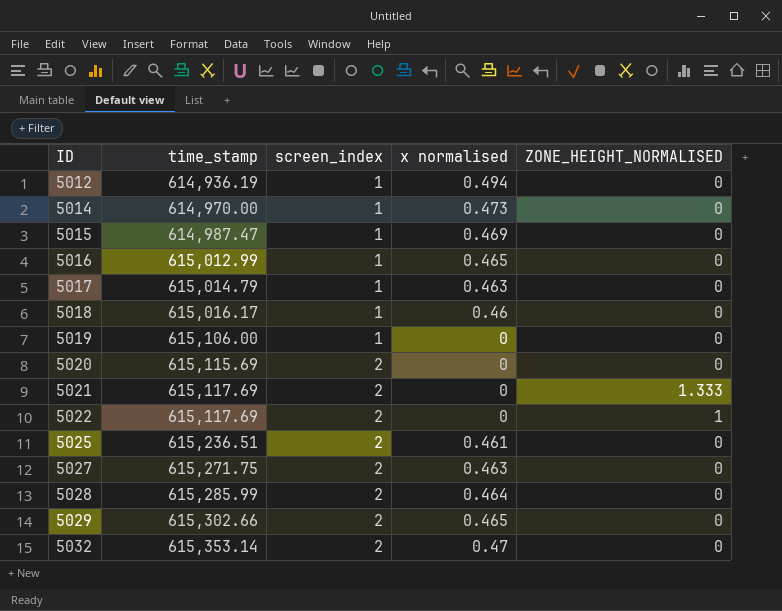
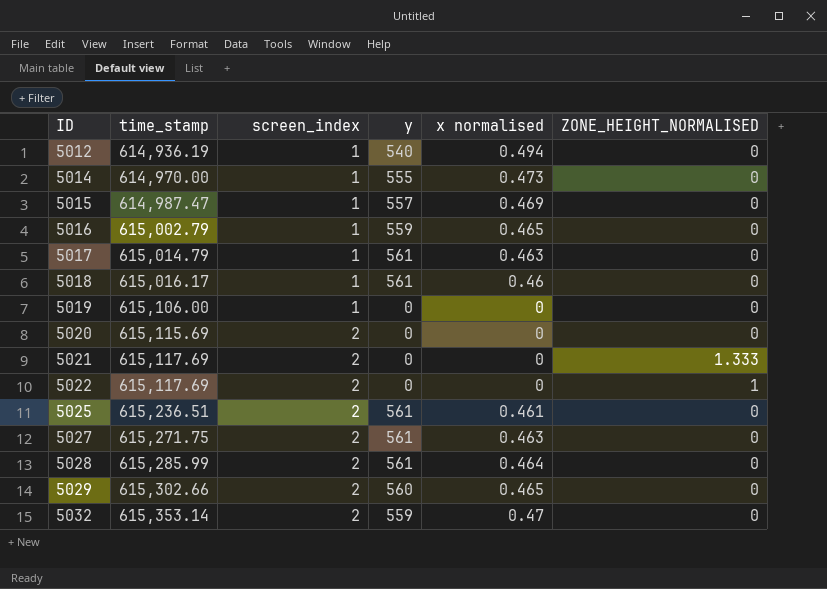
column y | position: none -> 4
5016 | time_stamp: 615,012.99 -> 615,002.79

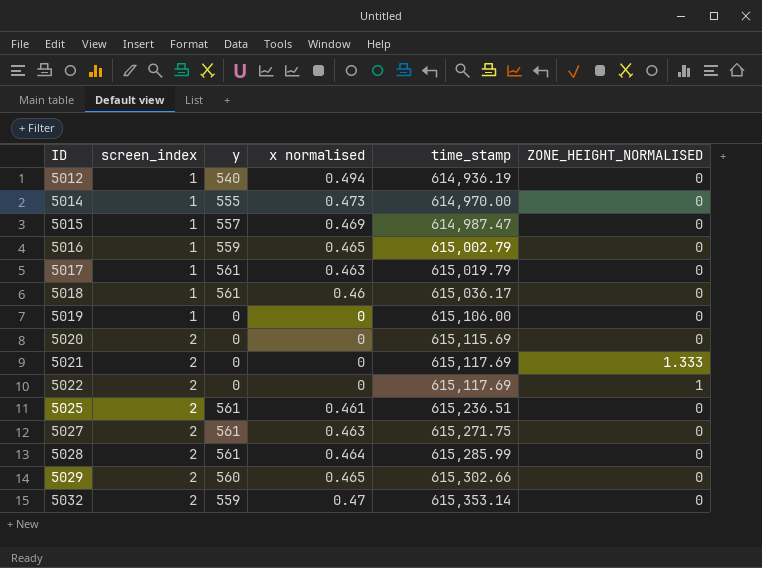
column time_stamp | position: 2 -> 5
5017 | time_stamp: 615,014.79 -> 615,019.79
5018 | time_stamp: 615,016.17 -> 615,036.17

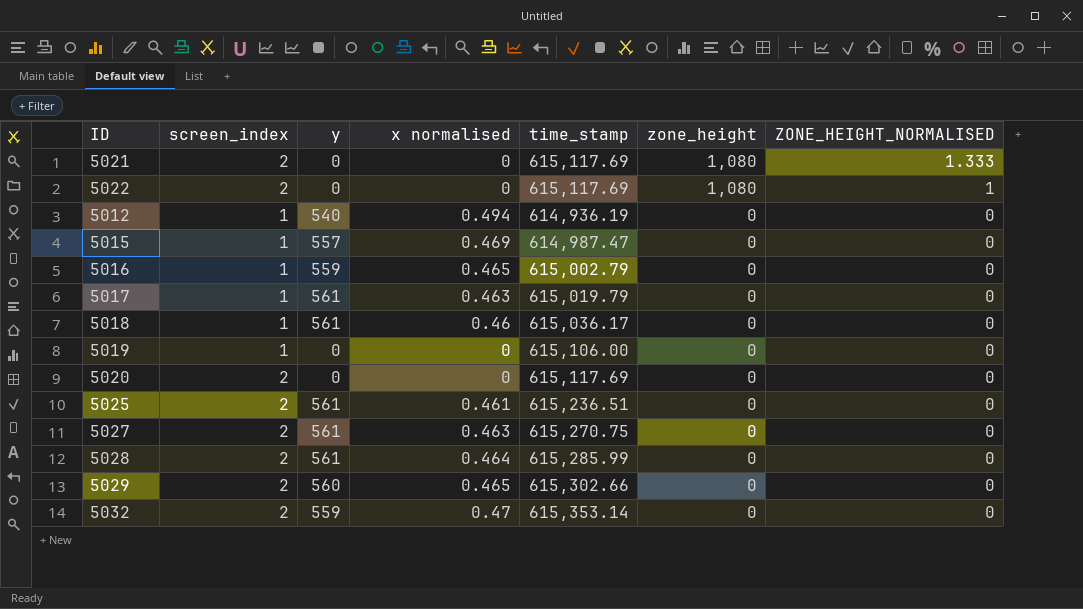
row order: ID ascending -> zone_height descending
column zone_height | position: none -> 6
row 5014: 1 | 555 | 0.473 | 614,970.00 | 0 -> none
5020 | time_stamp: 615,115.69 -> 615,117.69
5027 | time_stamp: 615,271.75 -> 615,270.75

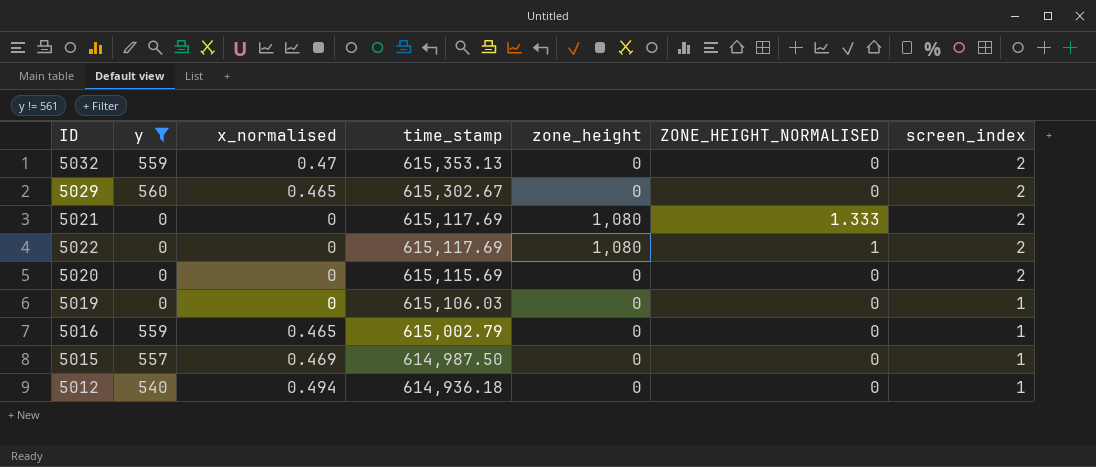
filter: none -> y != 561
row order: zone_height descending -> time_stamp descending
column name: x normalised -> x_normalised
column screen_index | position: 2 -> 7
5032 | time_stamp: 615,353.14 -> 615,353.13
5029 | time_stamp: 615,302.66 -> 615,302.67
5020 | time_stamp: 615,117.69 -> 615,115.69
5019 | time_stamp: 615,106.00 -> 615,106.03
5015 | time_stamp: 614,987.47 -> 614,987.50
5012 | time_stamp: 614,936.19 -> 614,936.18

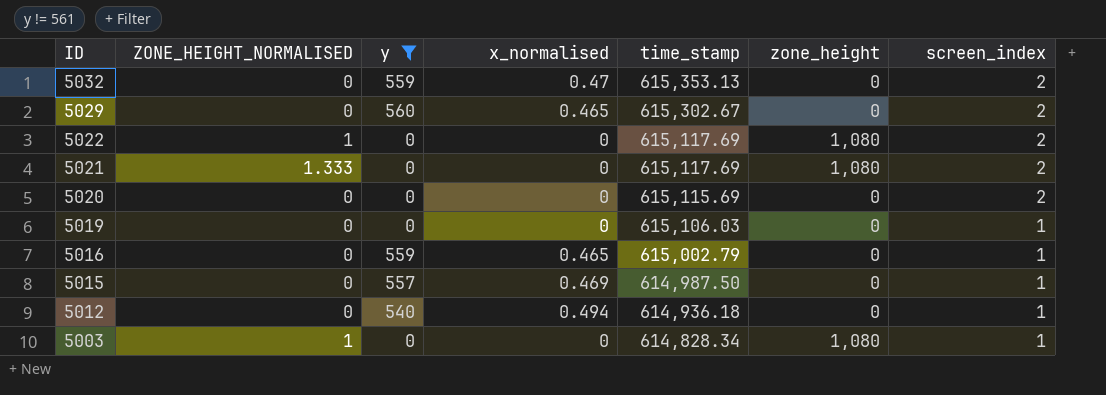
row order: time_stamp descending -> ID descending
column ZONE_HEIGHT_NORMALISED | position: 6 -> 2
row 5003: none -> 1 | 0 | 0 | 614,828.34 | 1,080 | 1

